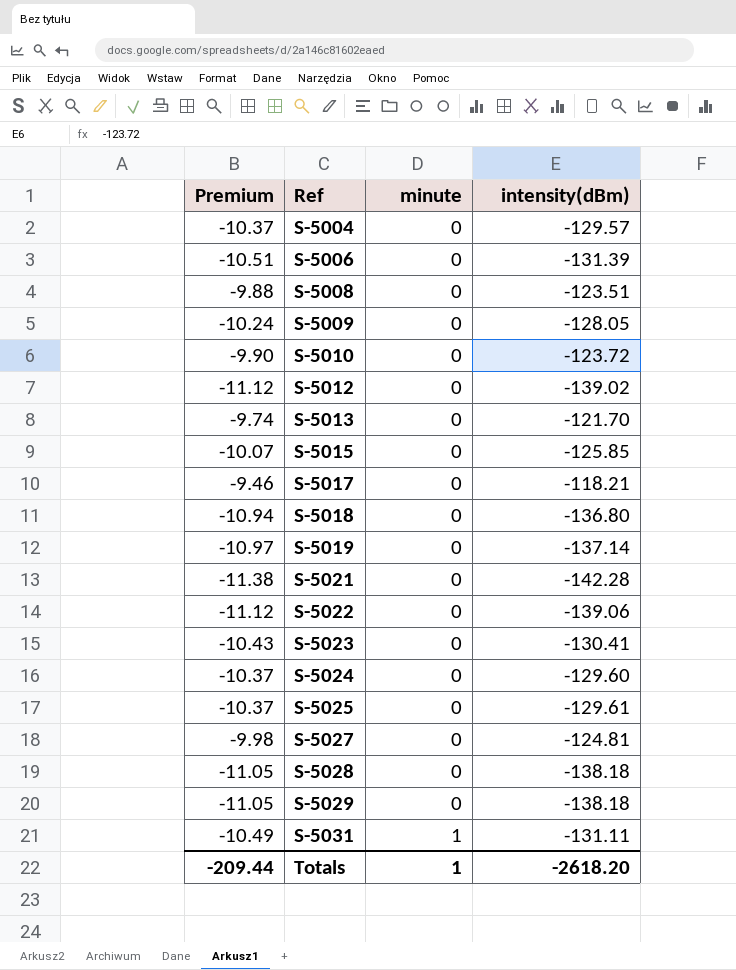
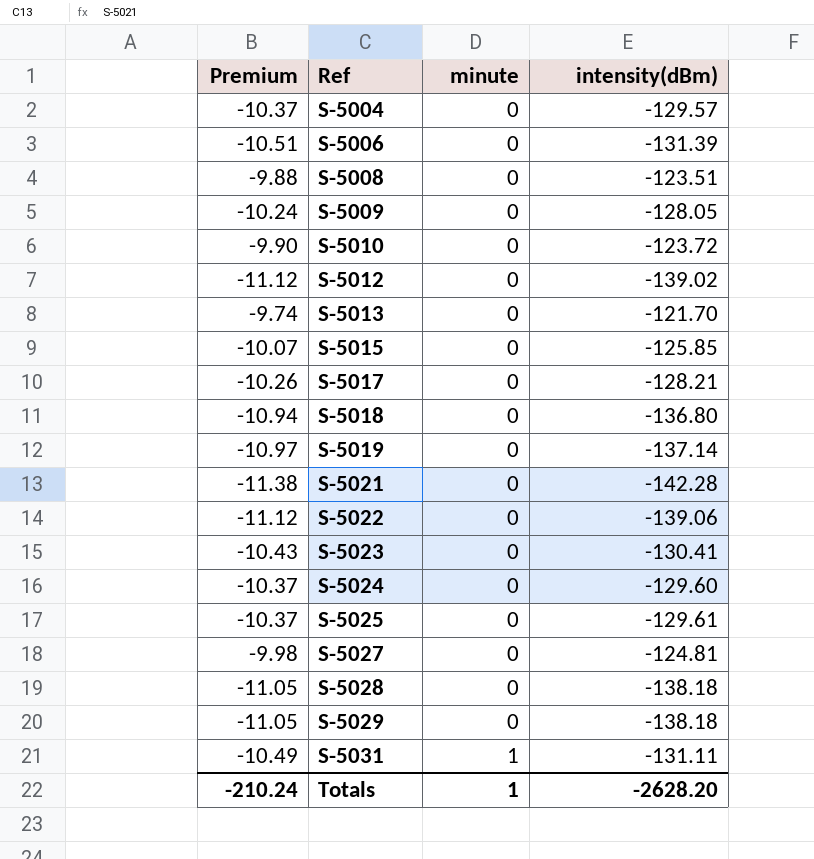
S-5017 | Premium: -9.46 -> -10.26
S-5017 | intensity(dBm): -118.21 -> -128.21
Totals | Premium: -209.44 -> -210.24
Totals | intensity(dBm): -2618.20 -> -2628.20

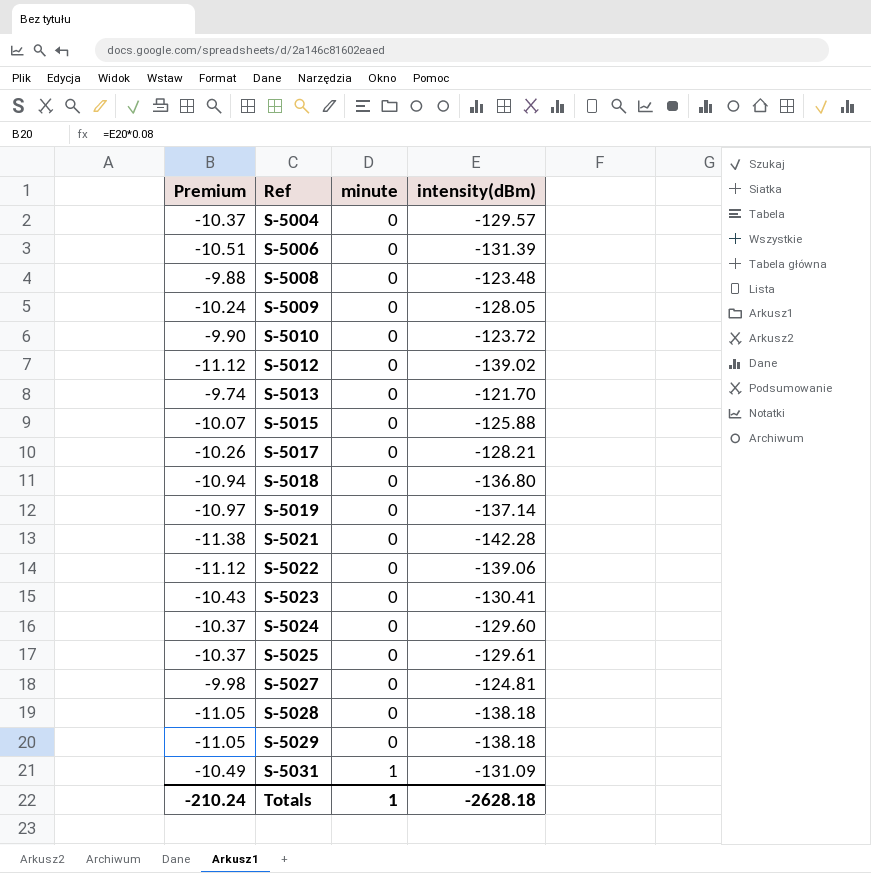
S-5008 | intensity(dBm): -123.51 -> -123.48
S-5015 | intensity(dBm): -125.85 -> -125.88
S-5031 | intensity(dBm): -131.11 -> -131.09
Totals | intensity(dBm): -2628.20 -> -2628.18

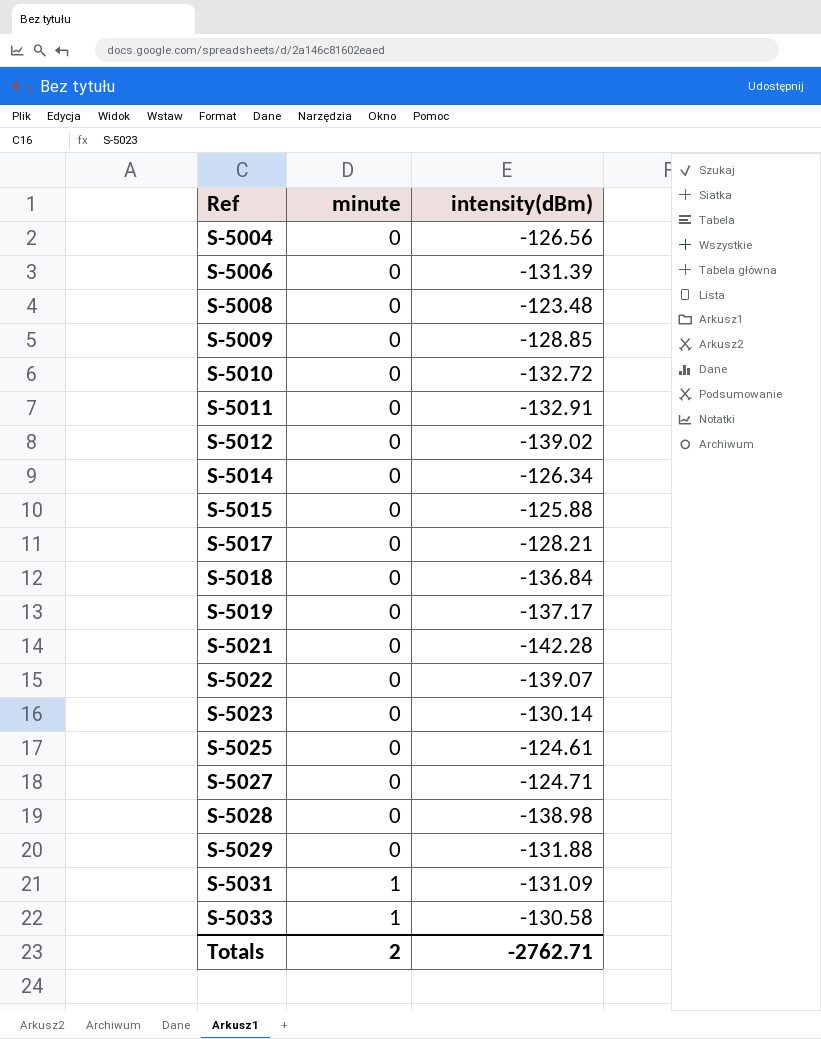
column Premium | formula: [intensity(dBm)] * 0.08 -> none
row S-5013: -9.74 | 0 | -121.70 -> none
row S-5024: -10.37 | 0 | -129.60 -> none
S-5004 | intensity(dBm): -129.57 -> -126.56
S-5009 | intensity(dBm): -128.05 -> -128.85
S-5010 | intensity(dBm): -123.72 -> -132.72
row S-5011: none -> 0 | -132.91
row S-5014: none -> 0 | -126.34
S-5018 | intensity(dBm): -136.80 -> -136.84
S-5019 | intensity(dBm): -137.14 -> -137.17
S-5022 | intensity(dBm): -139.06 -> -139.07
S-5023 | intensity(dBm): -130.41 -> -130.14
S-5025 | intensity(dBm): -129.61 -> -124.61
S-5027 | intensity(dBm): -124.81 -> -124.71
S-5028 | intensity(dBm): -138.18 -> -138.98
S-5029 | intensity(dBm): -138.18 -> -131.88
row S-5033: none -> 1 | -130.58
Totals | minute: 1 -> 2
Totals | intensity(dBm): -2628.18 -> -2762.71

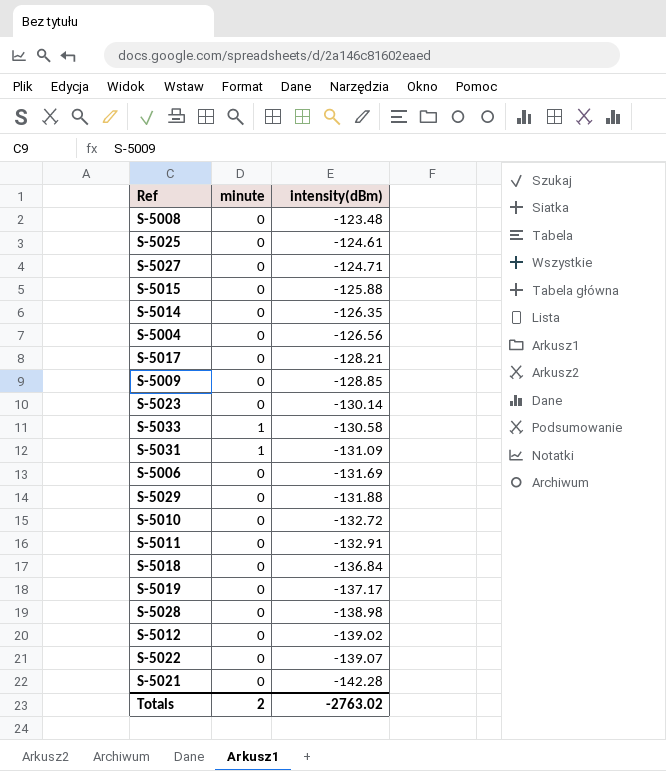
row order: Ref ascending -> intensity(dBm) descending
S-5014 | intensity(dBm): -126.34 -> -126.35
S-5006 | intensity(dBm): -131.39 -> -131.69
Totals | intensity(dBm): -2762.71 -> -2763.02

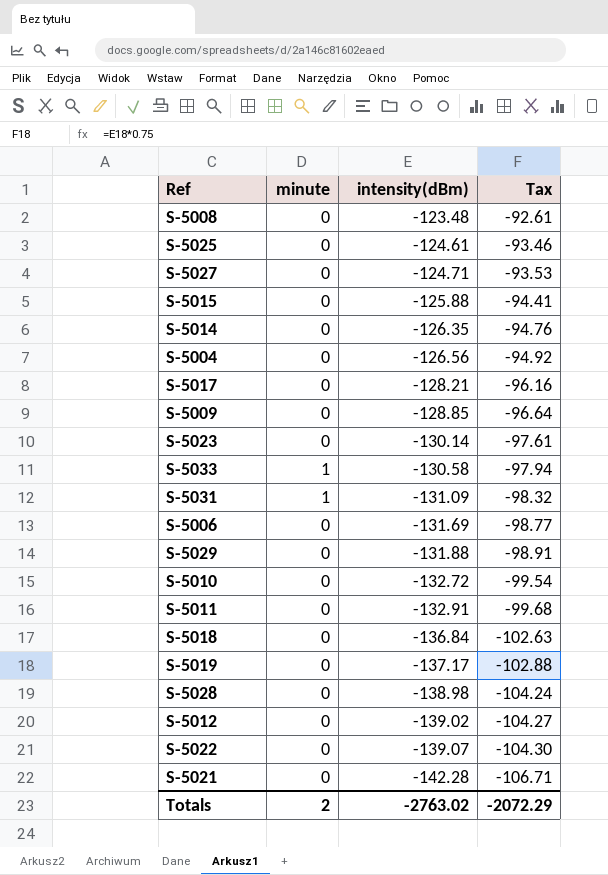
column Tax | formula: none -> [intensity(dBm)] * 0.75

